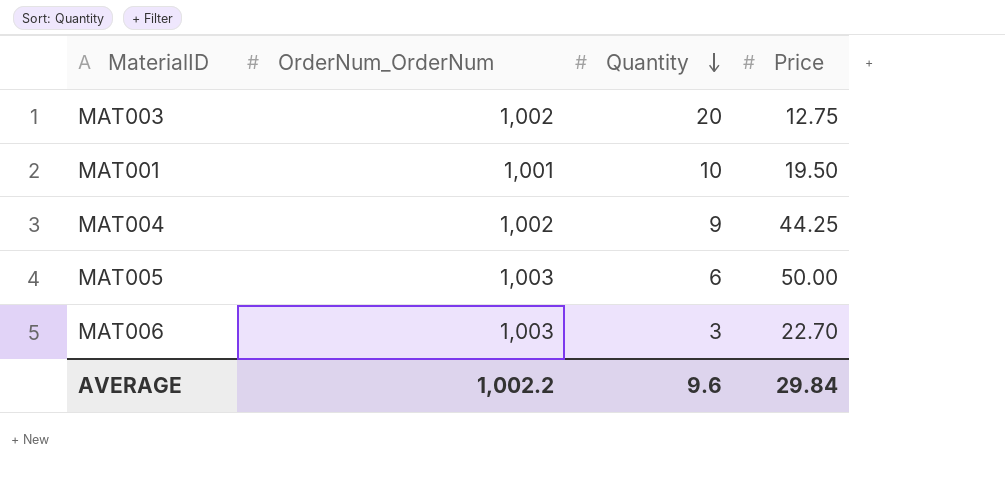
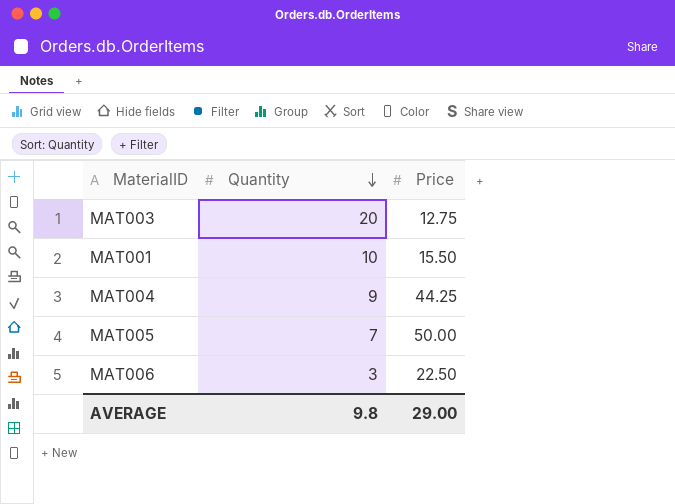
column OrderNum_OrderNum | position: 2 -> none
MAT001 | Price: 19.50 -> 15.50
MAT005 | Quantity: 6 -> 7
MAT006 | Price: 22.70 -> 22.50
AVERAGE | Quantity: 9.6 -> 9.8
AVERAGE | Price: 29.84 -> 29.00

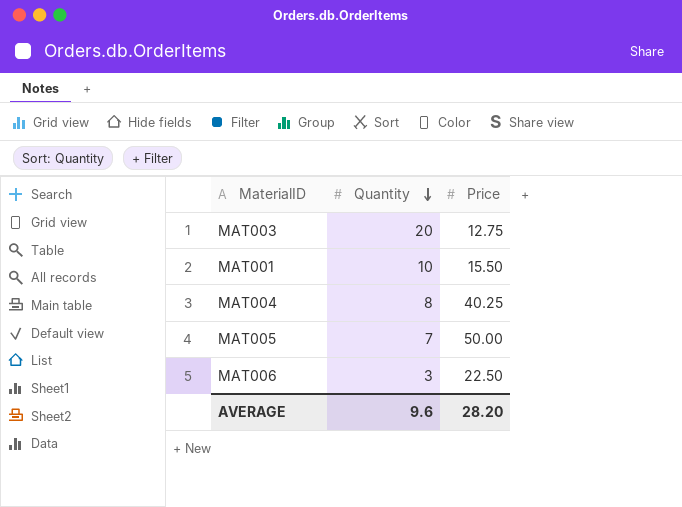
MAT004 | Quantity: 9 -> 8
MAT004 | Price: 44.25 -> 40.25
AVERAGE | Quantity: 9.8 -> 9.6
AVERAGE | Price: 29.00 -> 28.20

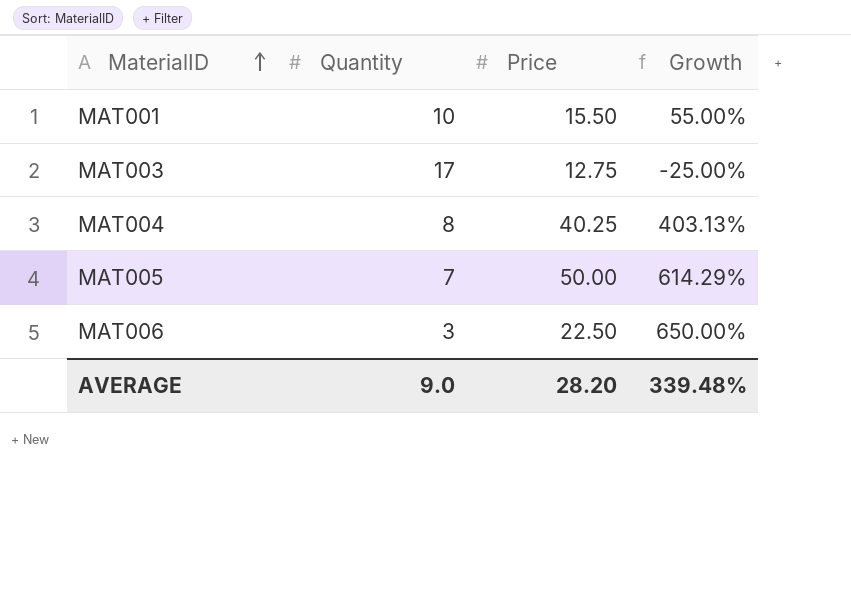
row order: Quantity descending -> MaterialID ascending
column Growth | formula: none -> ([Price] - [Quantity]) / [Quantity]
MAT003 | Quantity: 20 -> 17
AVERAGE | Quantity: 9.6 -> 9.0

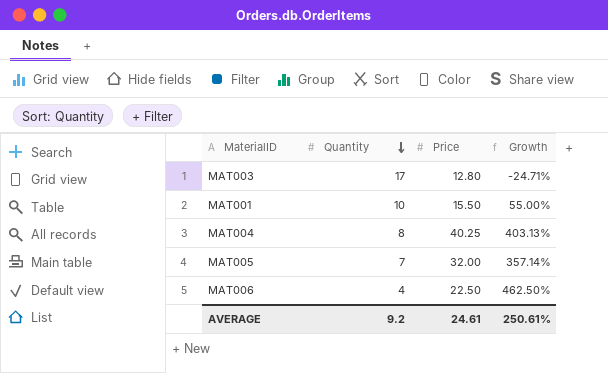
row order: MaterialID ascending -> Quantity descending
MAT003 | Price: 12.75 -> 12.80
MAT003 | Growth: -25.00% -> -24.71%
MAT005 | Price: 50.00 -> 32.00
MAT005 | Growth: 614.29% -> 357.14%
MAT006 | Quantity: 3 -> 4
MAT006 | Growth: 650.00% -> 462.50%
AVERAGE | Quantity: 9.0 -> 9.2
AVERAGE | Price: 28.20 -> 24.61
AVERAGE | Growth: 339.48% -> 250.61%

